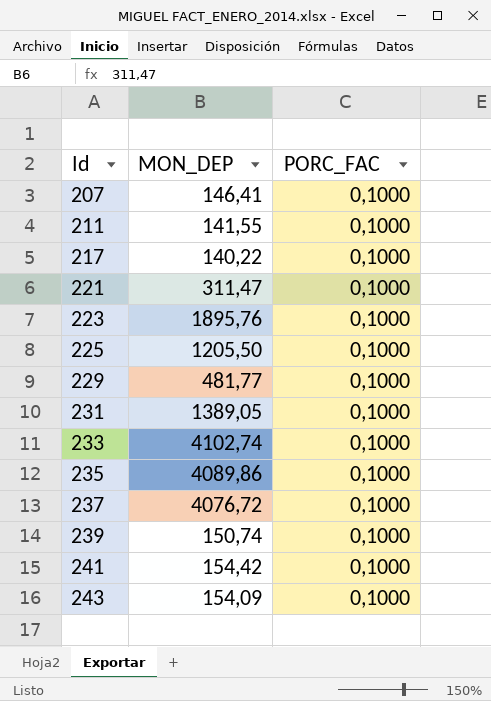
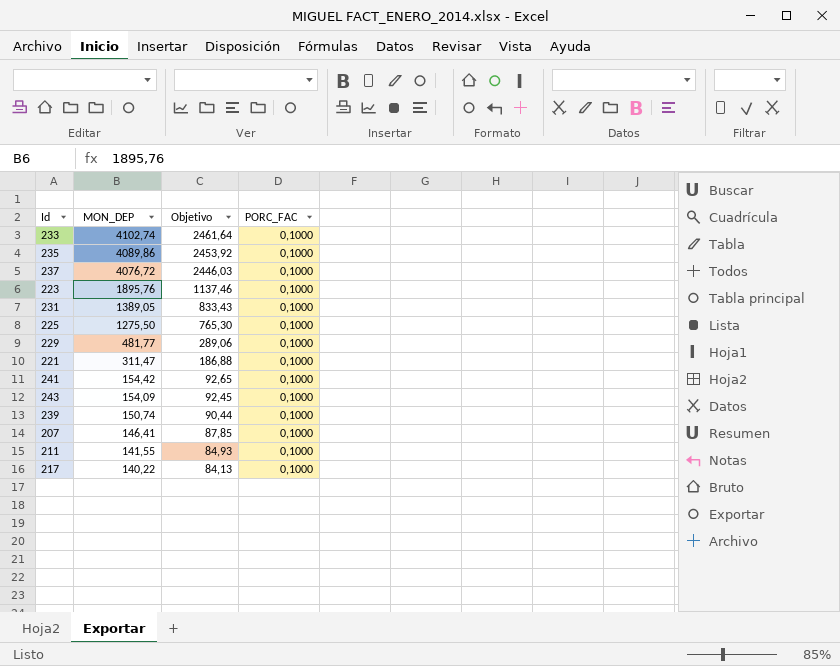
row order: Id ascending -> MON_DEP descending
column Objetivo | formula: none -> [MON_DEP] * 0,6
225 | MON_DEP: 1205,50 -> 1275,50

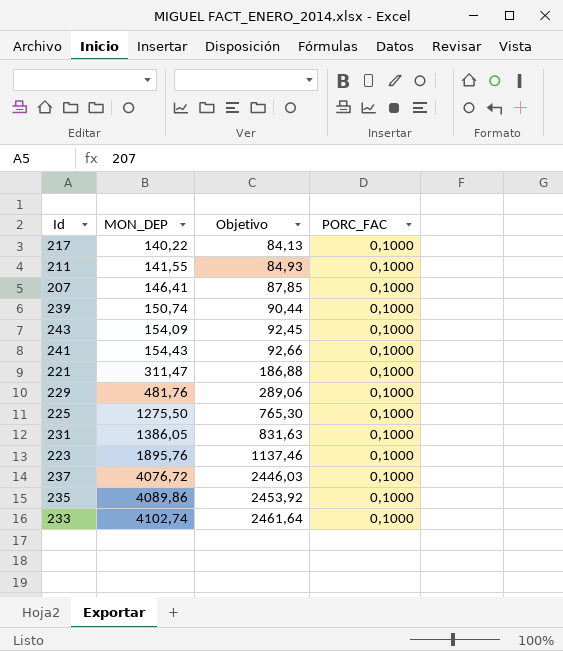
row order: MON_DEP descending -> MON_DEP ascending
241 | MON_DEP: 154,42 -> 154,43
241 | Objetivo: 92,65 -> 92,66
229 | MON_DEP: 481,77 -> 481,76
231 | MON_DEP: 1389,05 -> 1386,05
231 | Objetivo: 833,43 -> 831,63

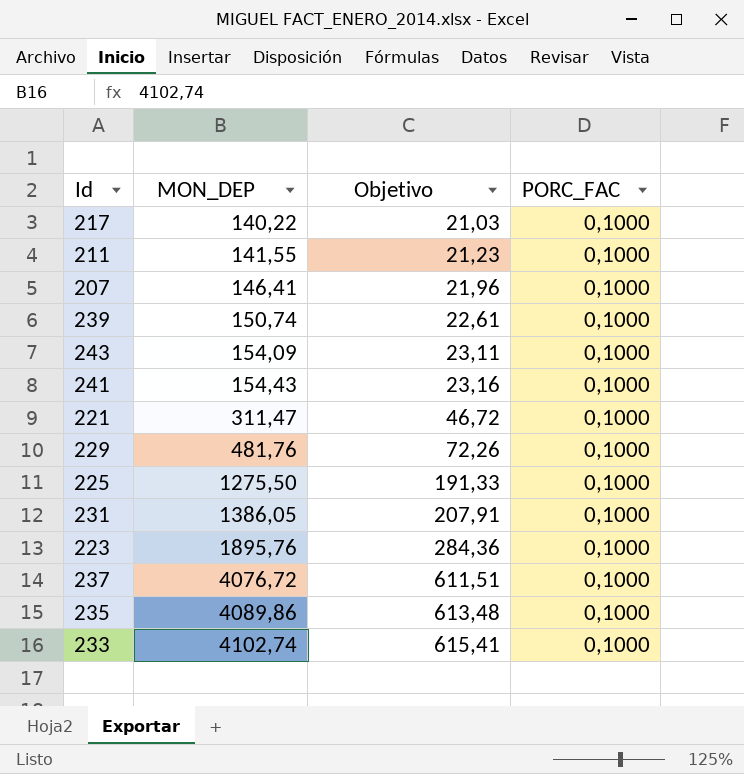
column Objetivo | formula: [MON_DEP] * 0,6 -> [MON_DEP] * 0,15

